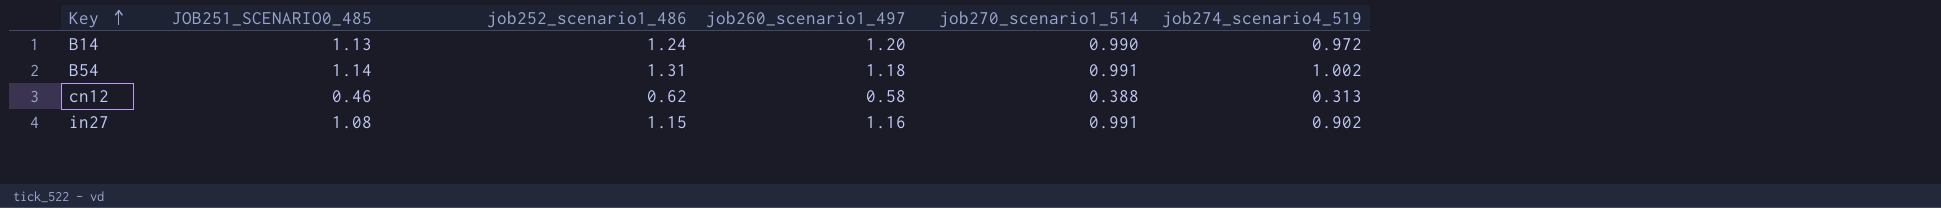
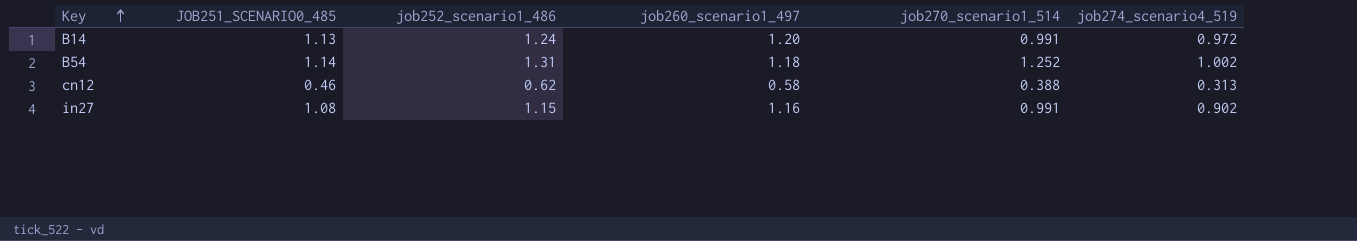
B14 | job270_scenario1_514: 0.990 -> 0.991
B54 | job270_scenario1_514: 0.991 -> 1.252

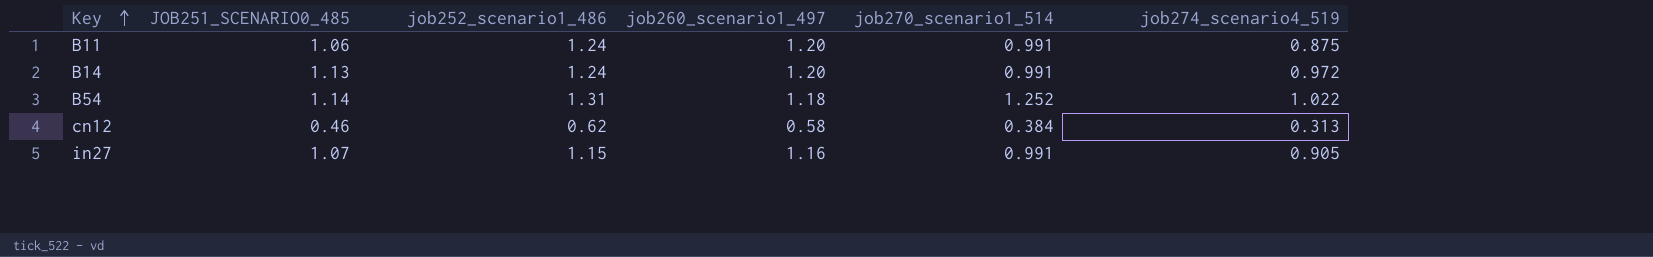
row B11: none -> 1.06 | 1.24 | 1.20 | 0.991 | 0.875
B54 | job274_scenario4_519: 1.002 -> 1.022
cn12 | job270_scenario1_514: 0.388 -> 0.384
in27 | JOB251_SCENARIO0_485: 1.08 -> 1.07
in27 | job274_scenario4_519: 0.902 -> 0.905

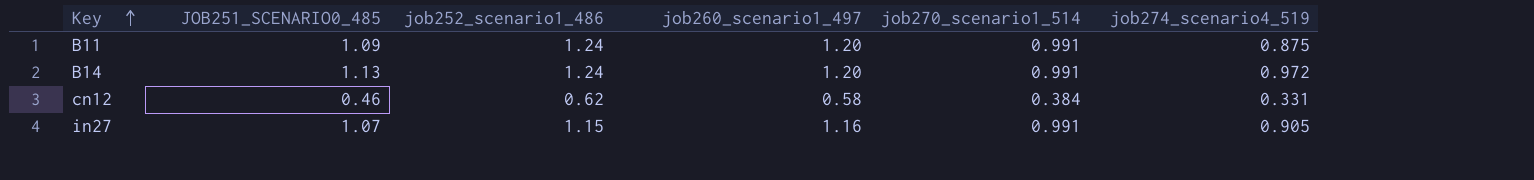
row B54: 1.14 | 1.31 | 1.18 | 1.252 | 1.022 -> none
B11 | JOB251_SCENARIO0_485: 1.06 -> 1.09
cn12 | job274_scenario4_519: 0.313 -> 0.331

